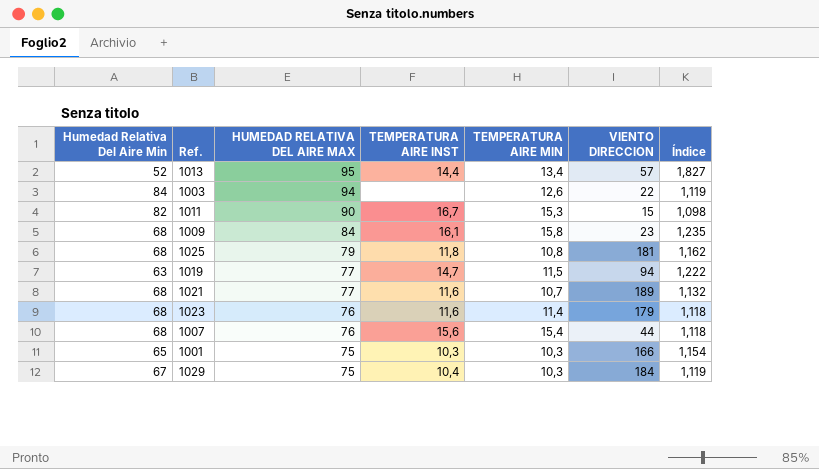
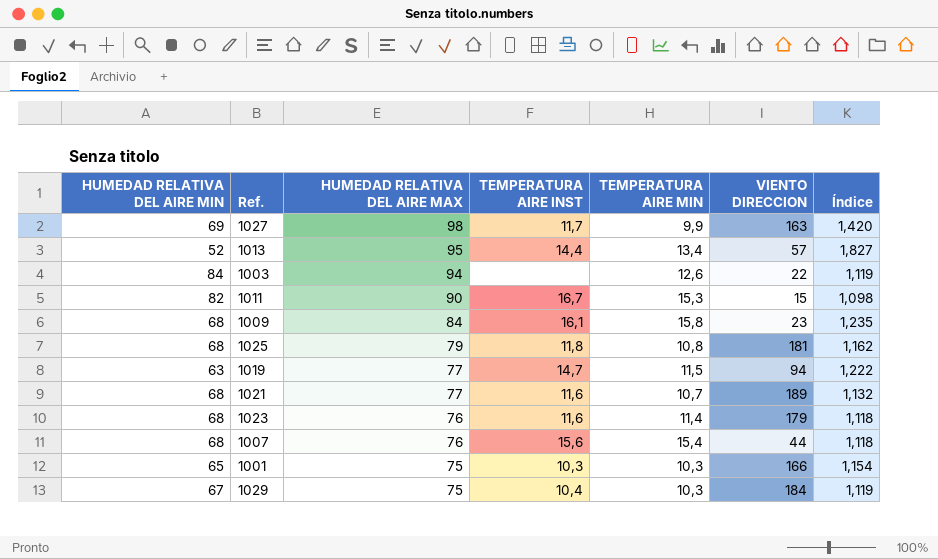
column name: Humedad Relativa Del Aire Min -> HUMEDAD RELATIVA DEL AIRE MIN
row 1027: none -> 69 | 98 | 11,7 | 9,9 | 163 | 1,420

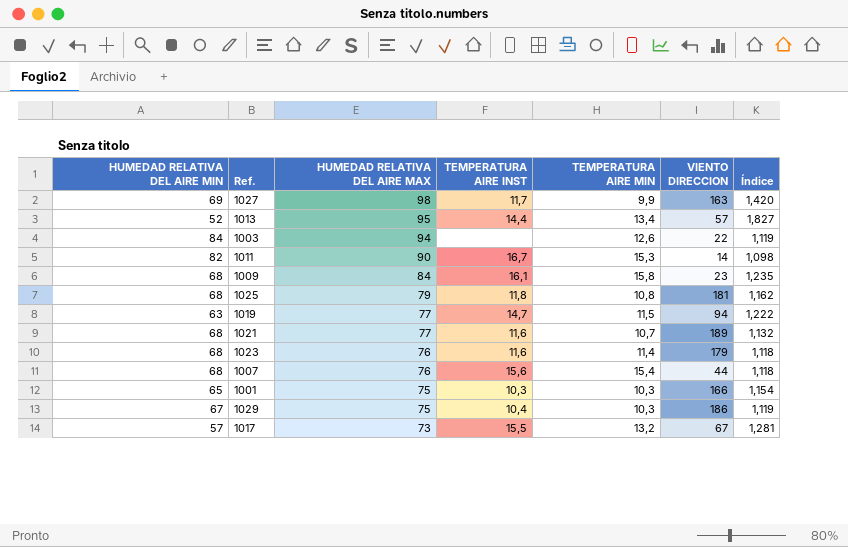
1011 | VIENTO DIRECCION: 15 -> 14
1029 | VIENTO DIRECCION: 184 -> 186
row 1017: none -> 57 | 73 | 15,5 | 13,2 | 67 | 1,281

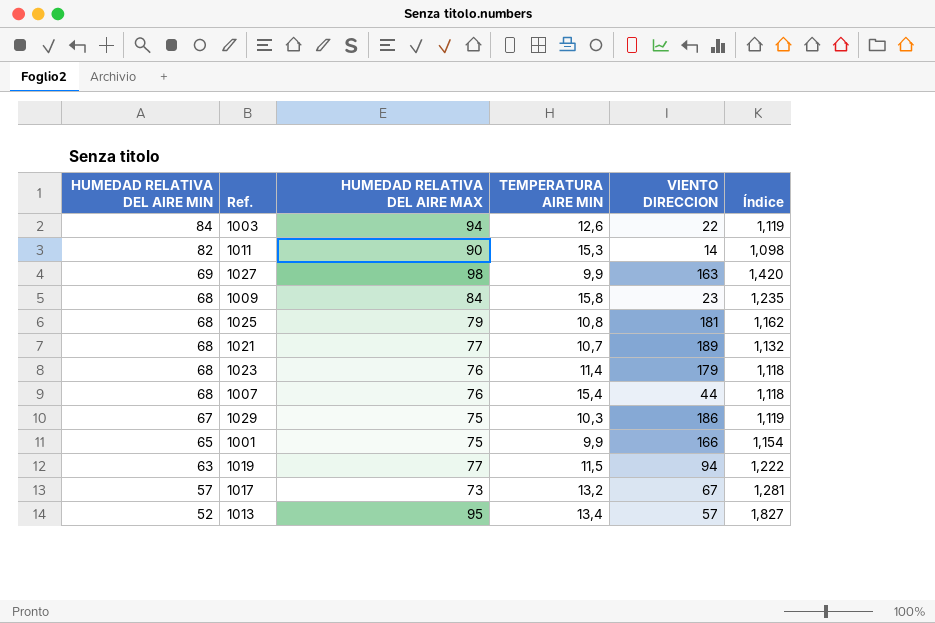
row order: HUMEDAD RELATIVA DEL AIRE MAX descending -> HUMEDAD RELATIVA DEL AIRE MIN descending
column TEMPERATURA AIRE INST | position: 4 -> none
1001 | TEMPERATURA AIRE MIN: 10,3 -> 9,9

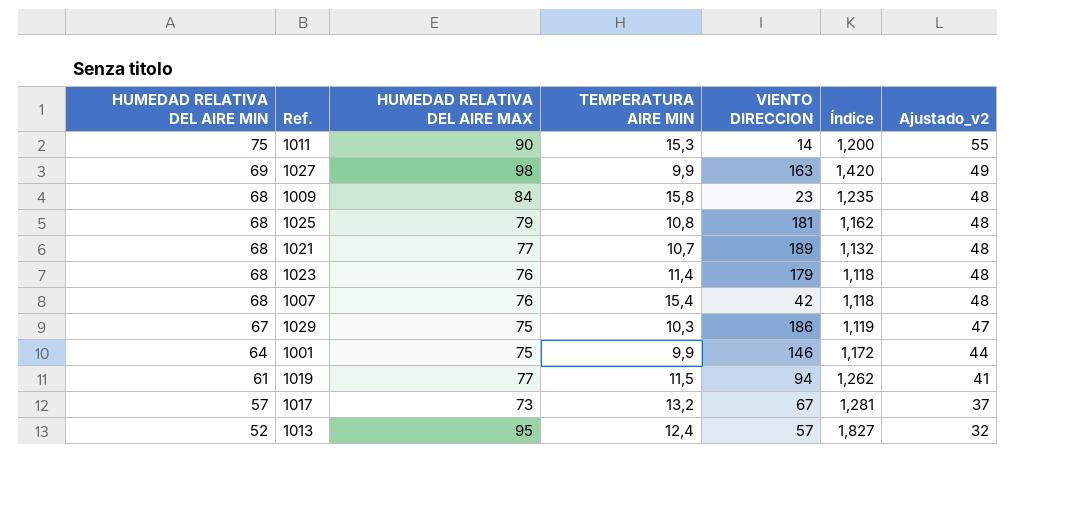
column Ajustado_v2 | formula: none -> [HUMEDAD RELATIVA DEL AIRE MIN] - 20
row 1003: 84 | 94 | 12,6 | 22 | 1,119 -> none
1011 | HUMEDAD RELATIVA DEL AIRE MIN: 82 -> 75
1011 | Índice: 1,098 -> 1,200
1007 | VIENTO DIRECCION: 44 -> 42
1001 | HUMEDAD RELATIVA DEL AIRE MIN: 65 -> 64
1001 | VIENTO DIRECCION: 166 -> 146
1001 | Índice: 1,154 -> 1,172
1019 | HUMEDAD RELATIVA DEL AIRE MIN: 63 -> 61
1019 | Índice: 1,222 -> 1,262
1013 | TEMPERATURA AIRE MIN: 13,4 -> 12,4

